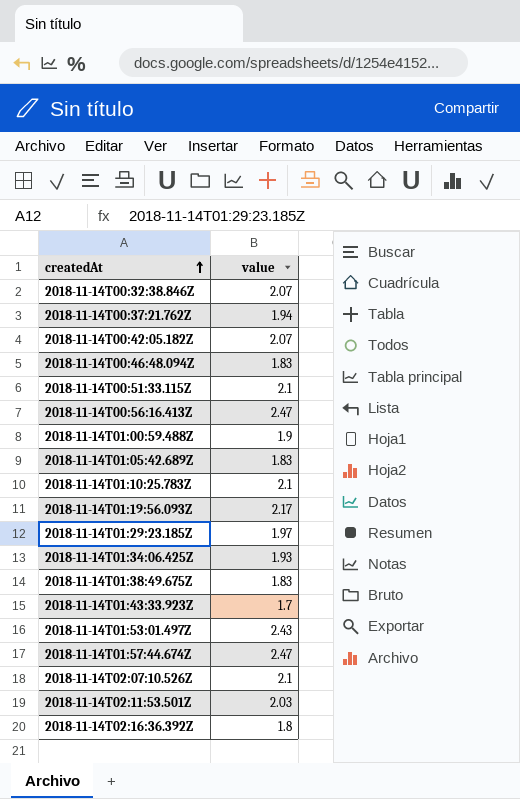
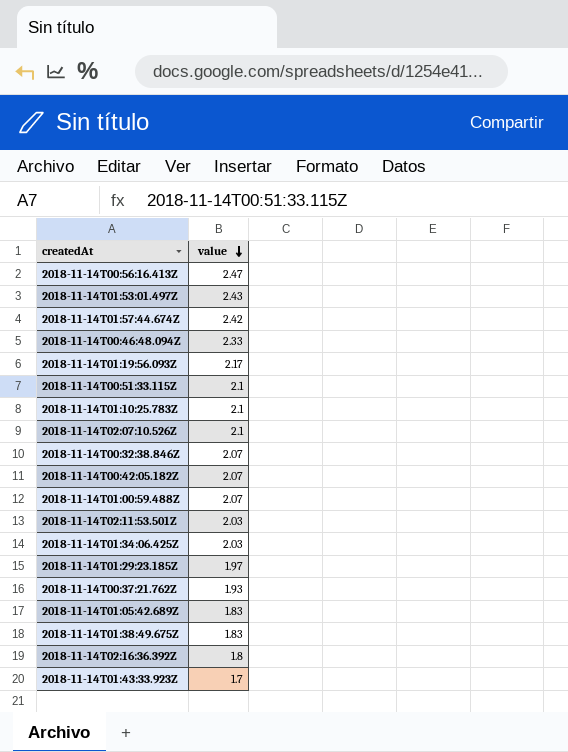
row order: createdAt ascending -> value descending
2018-11-14T01:57:44.674Z | value: 2.47 -> 2.42
2018-11-14T00:46:48.094Z | value: 1.83 -> 2.33
2018-11-14T01:00:59.488Z | value: 1.9 -> 2.07
2018-11-14T01:34:06.425Z | value: 1.93 -> 2.03
2018-11-14T00:37:21.762Z | value: 1.94 -> 1.93

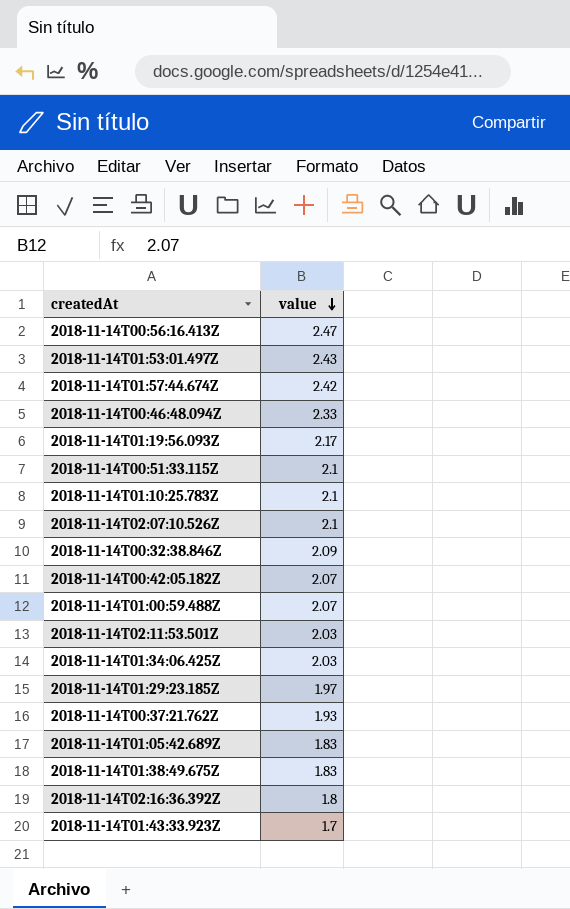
2018-11-14T00:32:38.846Z | value: 2.07 -> 2.09

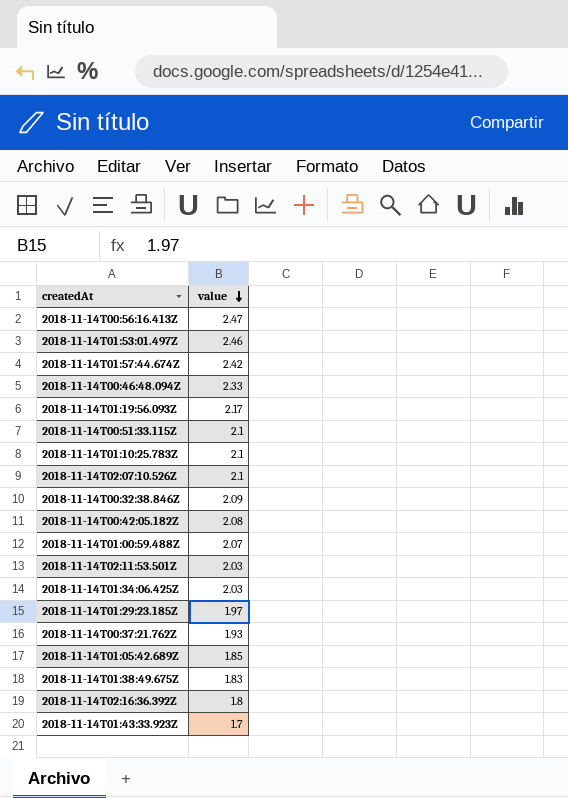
2018-11-14T01:53:01.497Z | value: 2.43 -> 2.46
2018-11-14T00:42:05.182Z | value: 2.07 -> 2.08
2018-11-14T01:05:42.689Z | value: 1.83 -> 1.85

